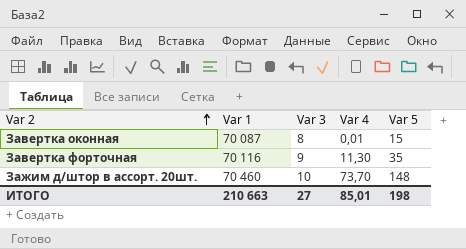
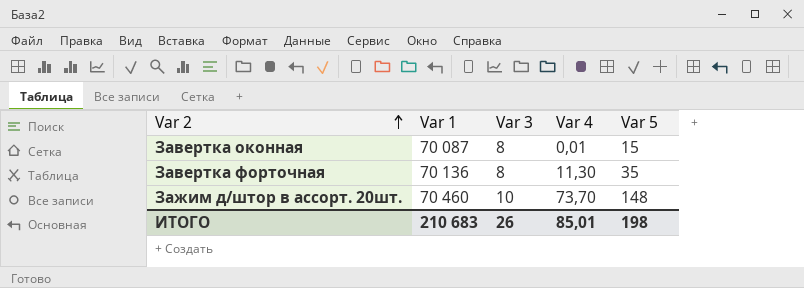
Завертка форточная | Var 1: 70 116 -> 70 136
Завертка форточная | Var 3: 9 -> 8
ИТОГО | Var 1: 210 663 -> 210 683
ИТОГО | Var 3: 27 -> 26

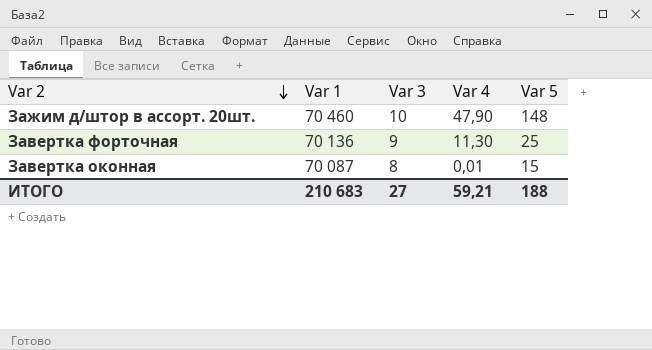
row order: Var 2 ascending -> Var 2 descending
Зажим д/штор в ассорт. 20шт. | Var 4: 73,70 -> 47,90
Завертка форточная | Var 3: 8 -> 9
Завертка форточная | Var 5: 35 -> 25
ИТОГО | Var 3: 26 -> 27
ИТОГО | Var 4: 85,01 -> 59,21
ИТОГО | Var 5: 198 -> 188

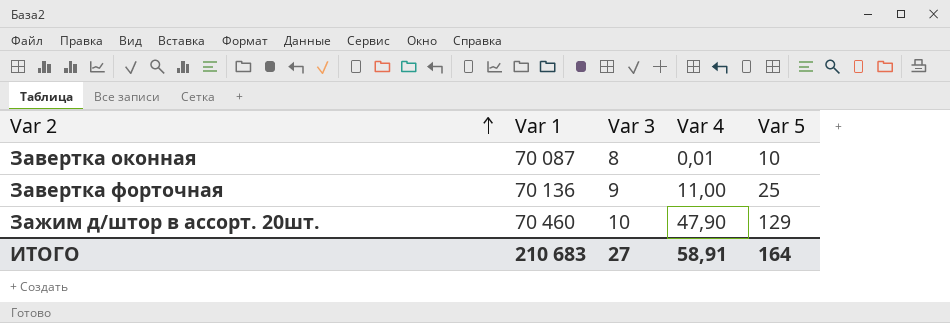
row order: Var 2 descending -> Var 2 ascending
Завертка оконная | Var 5: 15 -> 10
Завертка форточная | Var 4: 11,30 -> 11,00
Зажим д/штор в ассорт. 20шт. | Var 5: 148 -> 129
ИТОГО | Var 4: 59,21 -> 58,91
ИТОГО | Var 5: 188 -> 164

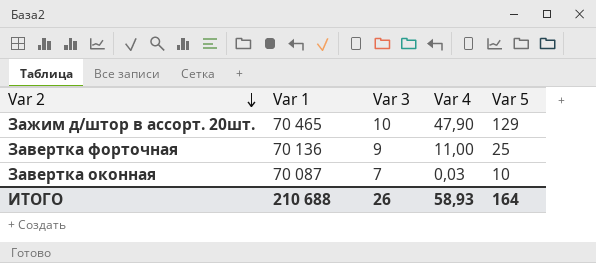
row order: Var 2 ascending -> Var 2 descending
Зажим д/штор в ассорт. 20шт. | Var 1: 70 460 -> 70 465
Завертка оконная | Var 3: 8 -> 7
Завертка оконная | Var 4: 0,01 -> 0,03
ИТОГО | Var 1: 210 683 -> 210 688
ИТОГО | Var 3: 27 -> 26
ИТОГО | Var 4: 58,91 -> 58,93

